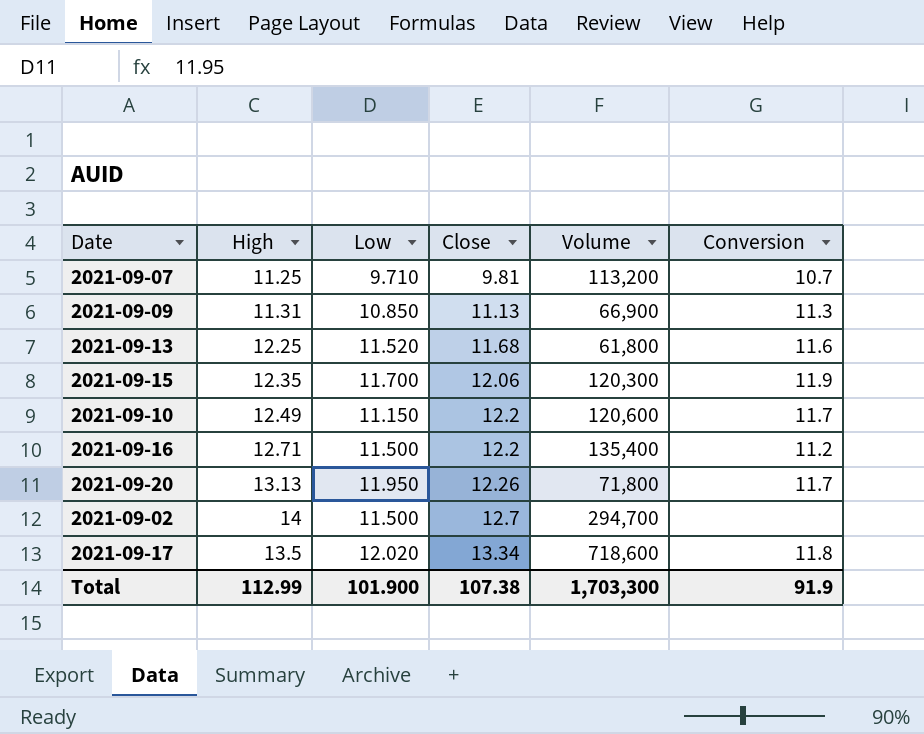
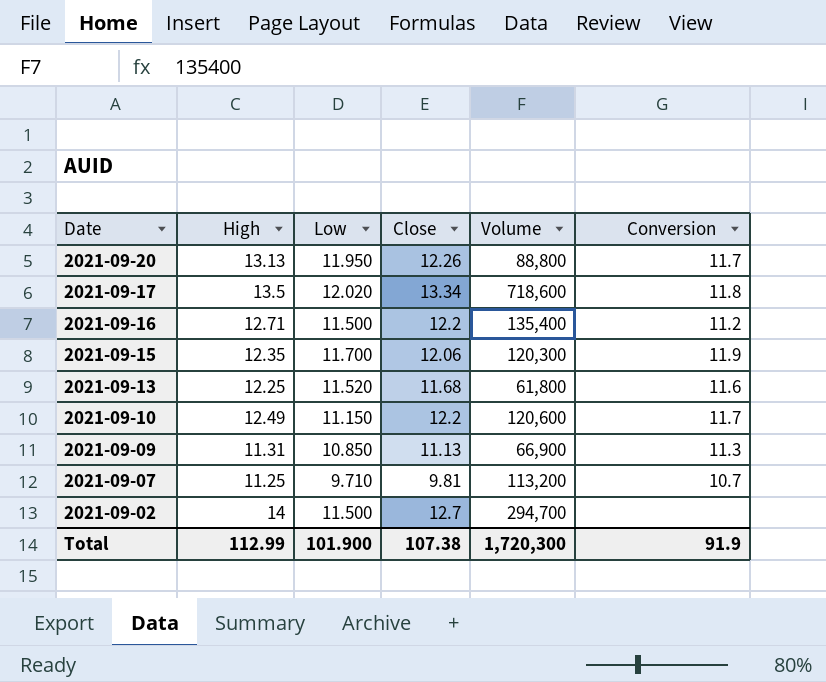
row order: Close ascending -> Date descending
2021-09-20 | Volume: 71,800 -> 88,800
Total | Volume: 1,703,300 -> 1,720,300

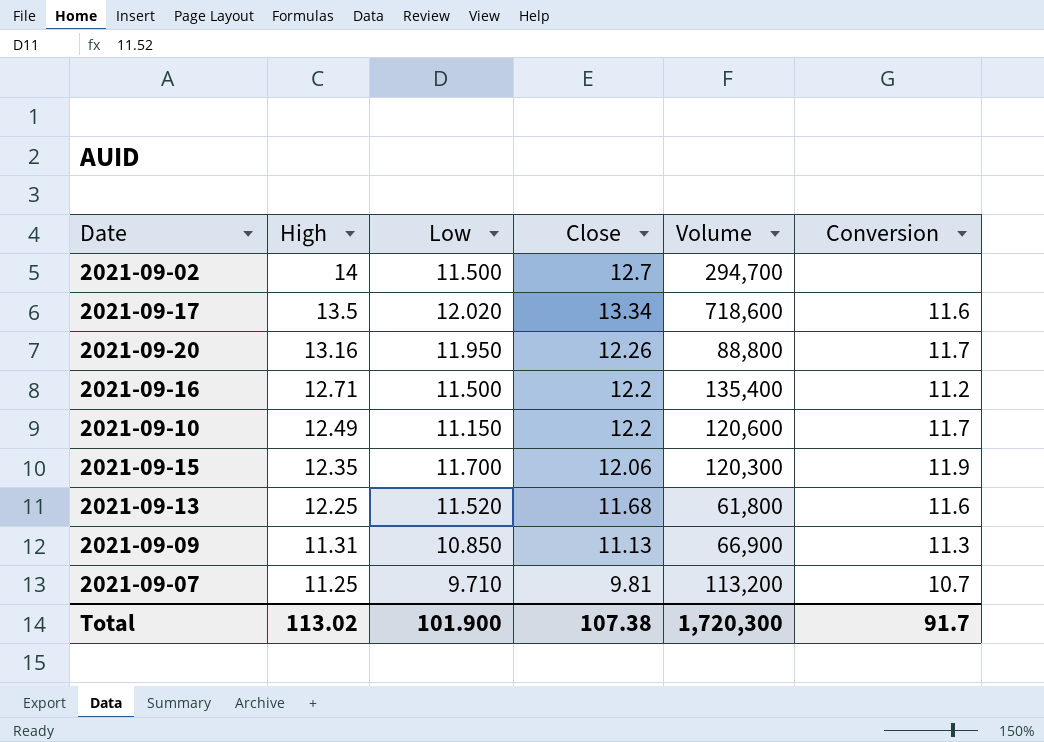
row order: Date descending -> High descending
2021-09-17 | Conversion: 11.8 -> 11.6
2021-09-20 | High: 13.13 -> 13.16
Total | High: 112.99 -> 113.02
Total | Conversion: 91.9 -> 91.7

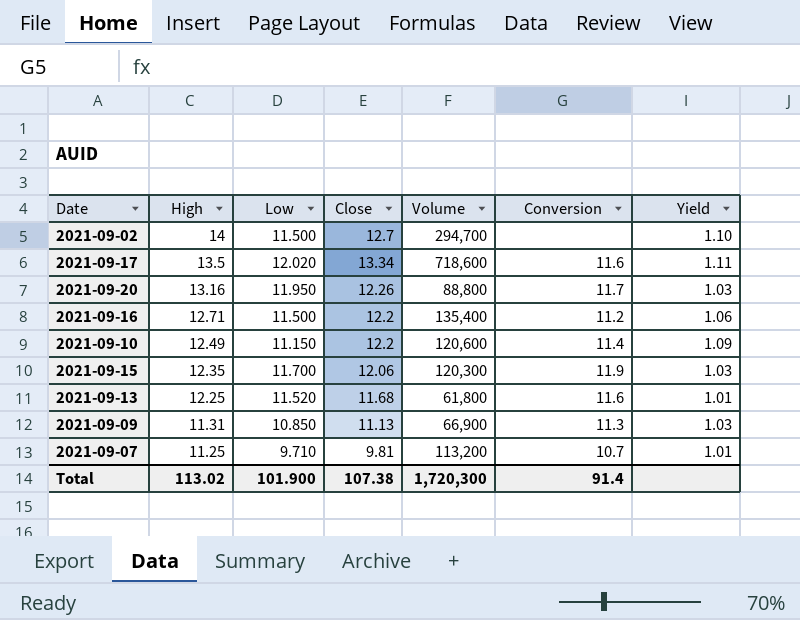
column Yield | formula: none -> [Close] / [Low]
2021-09-10 | Conversion: 11.7 -> 11.4
Total | Conversion: 91.7 -> 91.4

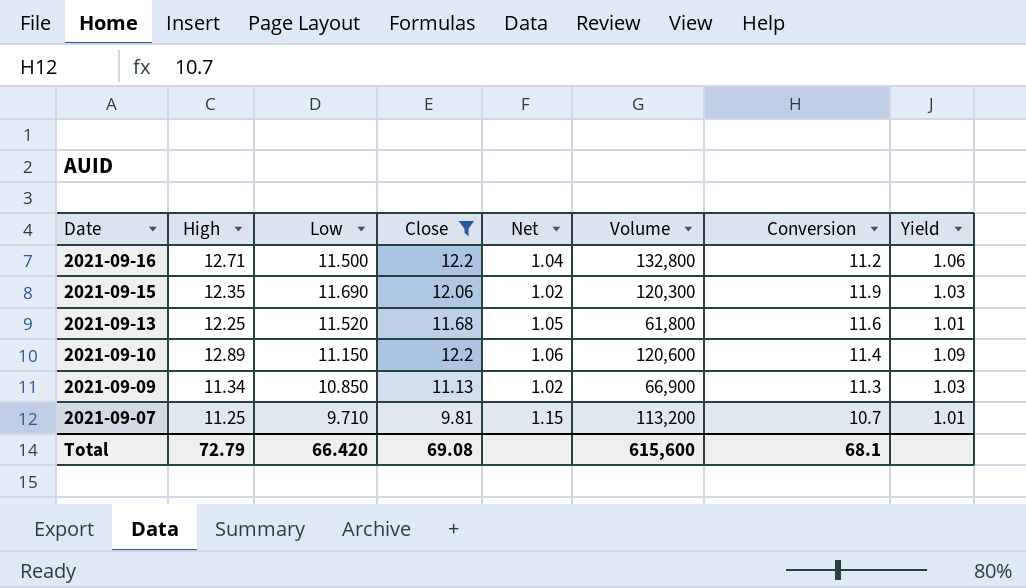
filter: none -> Close <= 12.2
row order: High descending -> Date descending
column Net | formula: none -> [High] / [Close]
2021-09-16 | Volume: 135,400 -> 132,800
2021-09-15 | Low: 11.700 -> 11.690
2021-09-10 | High: 12.49 -> 12.89
2021-09-09 | High: 11.31 -> 11.34
Total | High: 113.02 -> 72.79
Total | Low: 101.900 -> 66.420
Total | Close: 107.38 -> 69.08
Total | Volume: 1,720,300 -> 615,600
Total | Conversion: 91.4 -> 68.1

